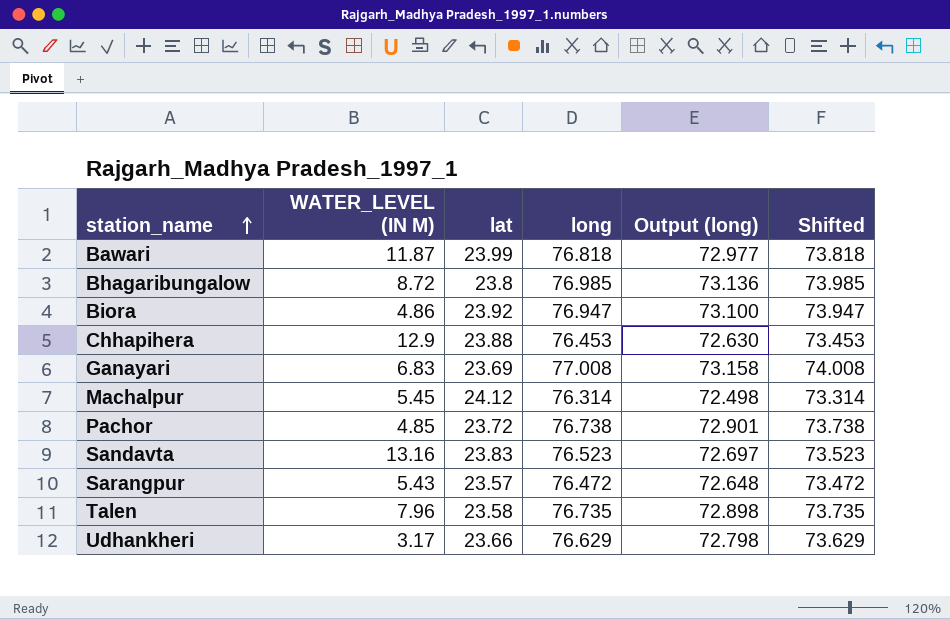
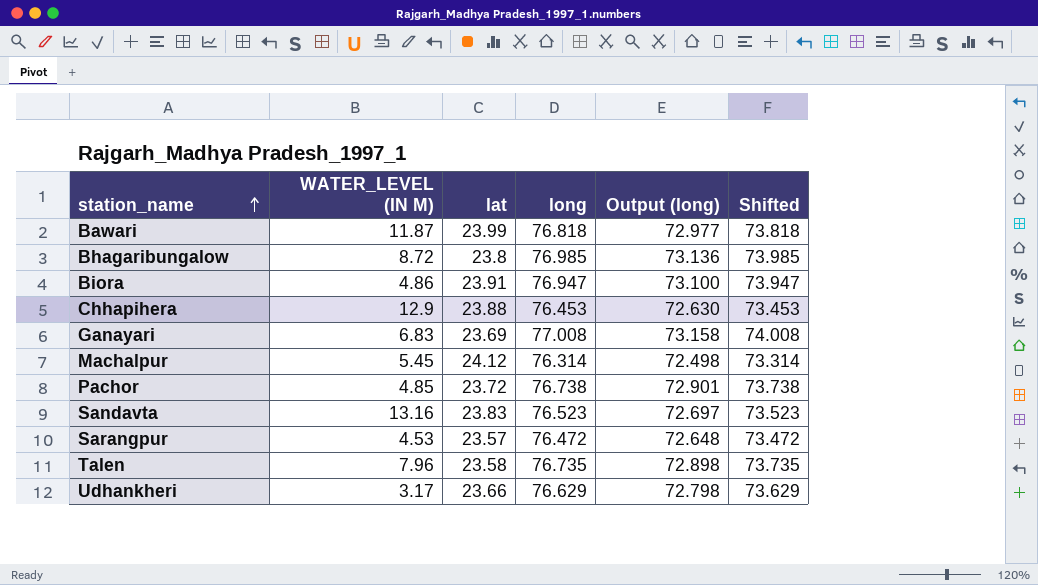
Biora | lat: 23.92 -> 23.91
Sarangpur | WATER_LEVEL (IN M): 5.43 -> 4.53

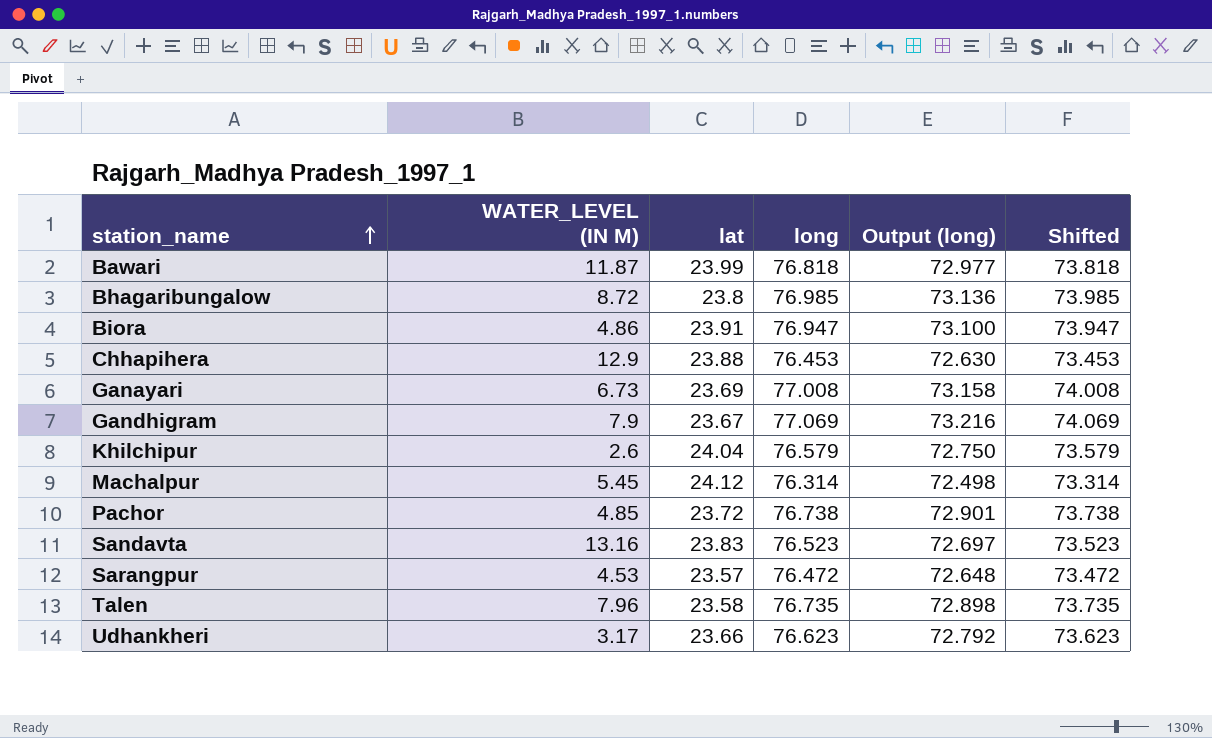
Ganayari | WATER_LEVEL (IN M): 6.83 -> 6.73
row Gandhigram: none -> 7.9 | 23.67 | 77.069 | 73.216 | 74.069
row Khilchipur: none -> 2.6 | 24.04 | 76.579 | 72.750 | 73.579
Udhankheri | long: 76.629 -> 76.623
Udhankheri | Output (long): 72.798 -> 72.792
Udhankheri | Shifted: 73.629 -> 73.623

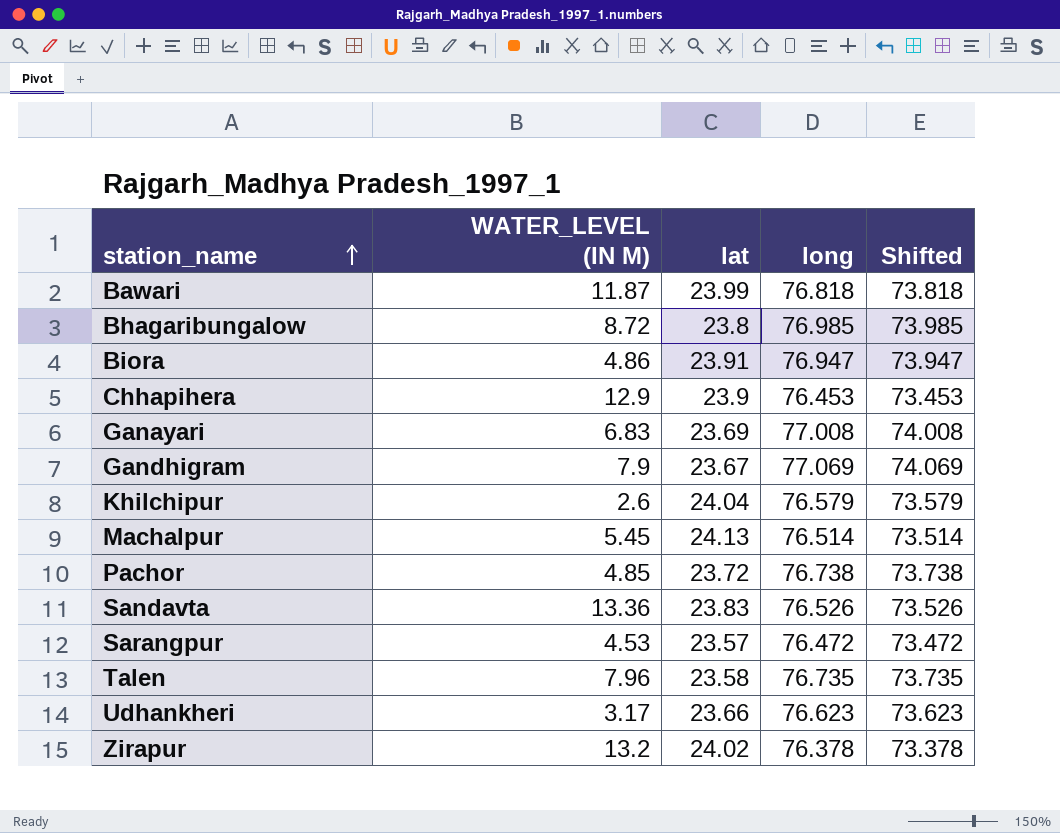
column Output (long) | formula: [long] * 0.95 -> none
Chhapihera | lat: 23.88 -> 23.9
Ganayari | WATER_LEVEL (IN M): 6.73 -> 6.83
Machalpur | lat: 24.12 -> 24.13
Machalpur | long: 76.314 -> 76.514
Machalpur | Shifted: 73.314 -> 73.514
Sandavta | WATER_LEVEL (IN M): 13.16 -> 13.36
Sandavta | long: 76.523 -> 76.526
Sandavta | Shifted: 73.523 -> 73.526
row Zirapur: none -> 13.2 | 24.02 | 76.378 | 73.378

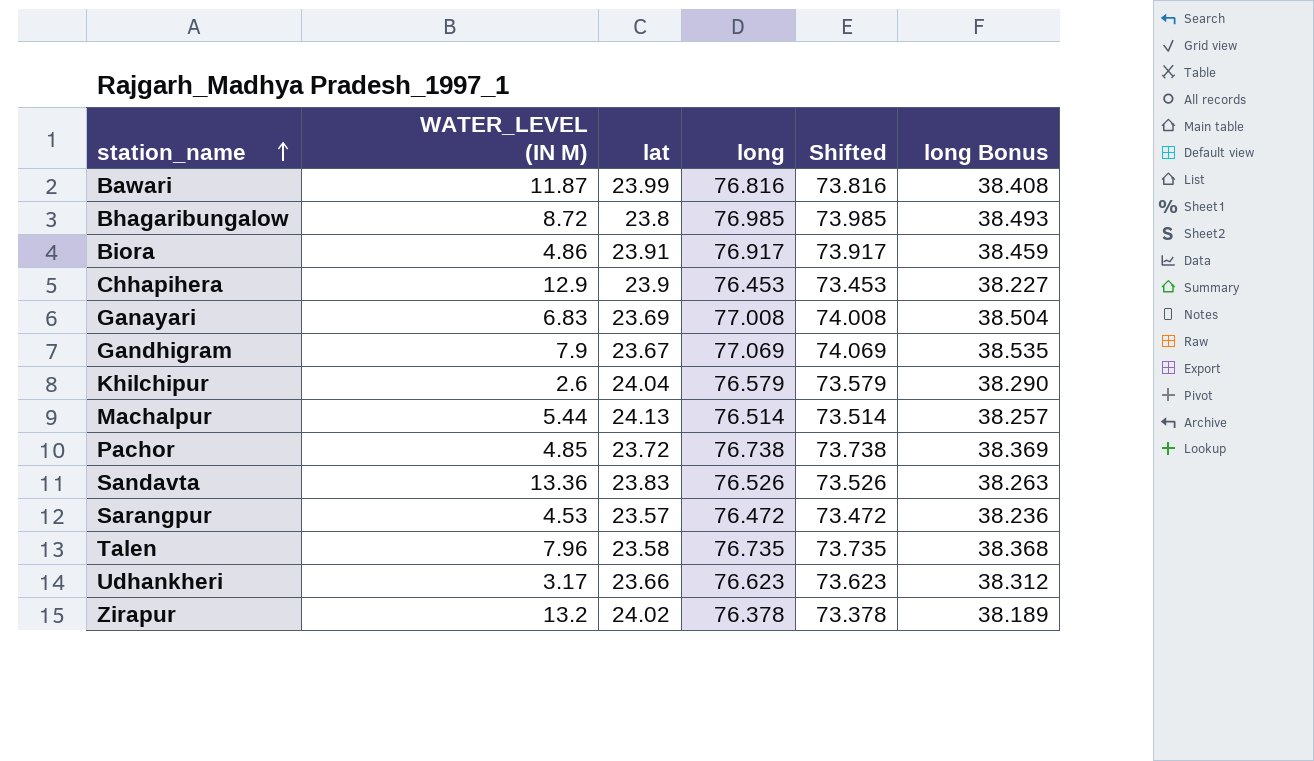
column long Bonus | formula: none -> [long] * 0.5
Bawari | long: 76.818 -> 76.816
Bawari | Shifted: 73.818 -> 73.816
Biora | long: 76.947 -> 76.917
Biora | Shifted: 73.947 -> 73.917
Machalpur | WATER_LEVEL (IN M): 5.45 -> 5.44

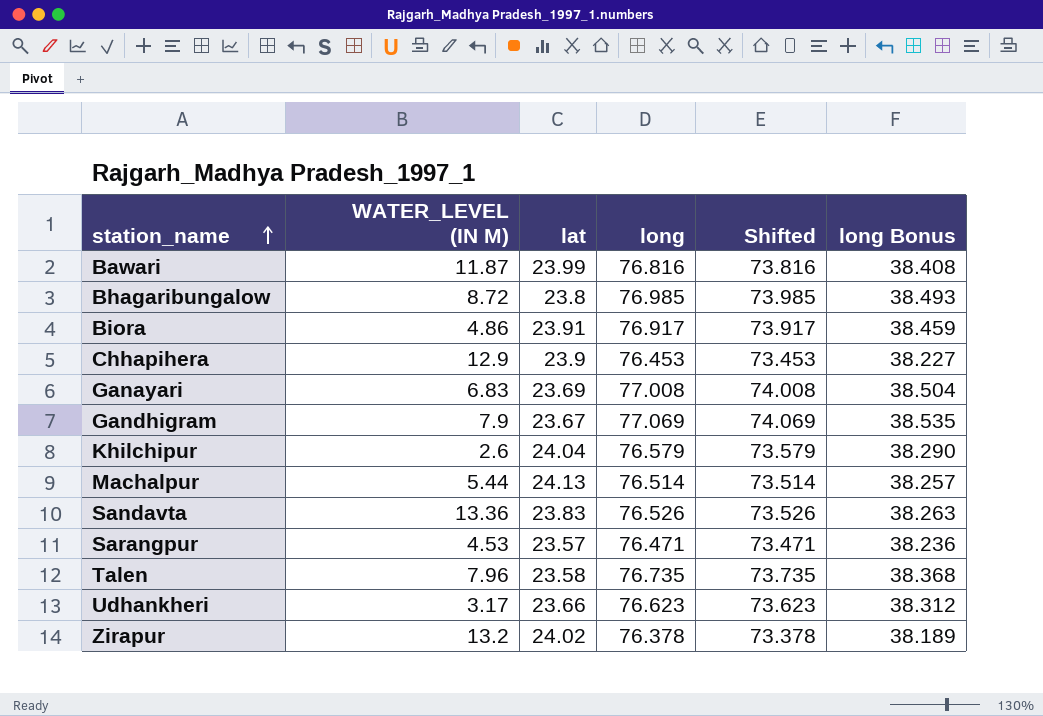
row Pachor: 4.85 | 23.72 | 76.738 | 73.738 | 38.369 -> none
Sarangpur | long: 76.472 -> 76.471
Sarangpur | Shifted: 73.472 -> 73.471

